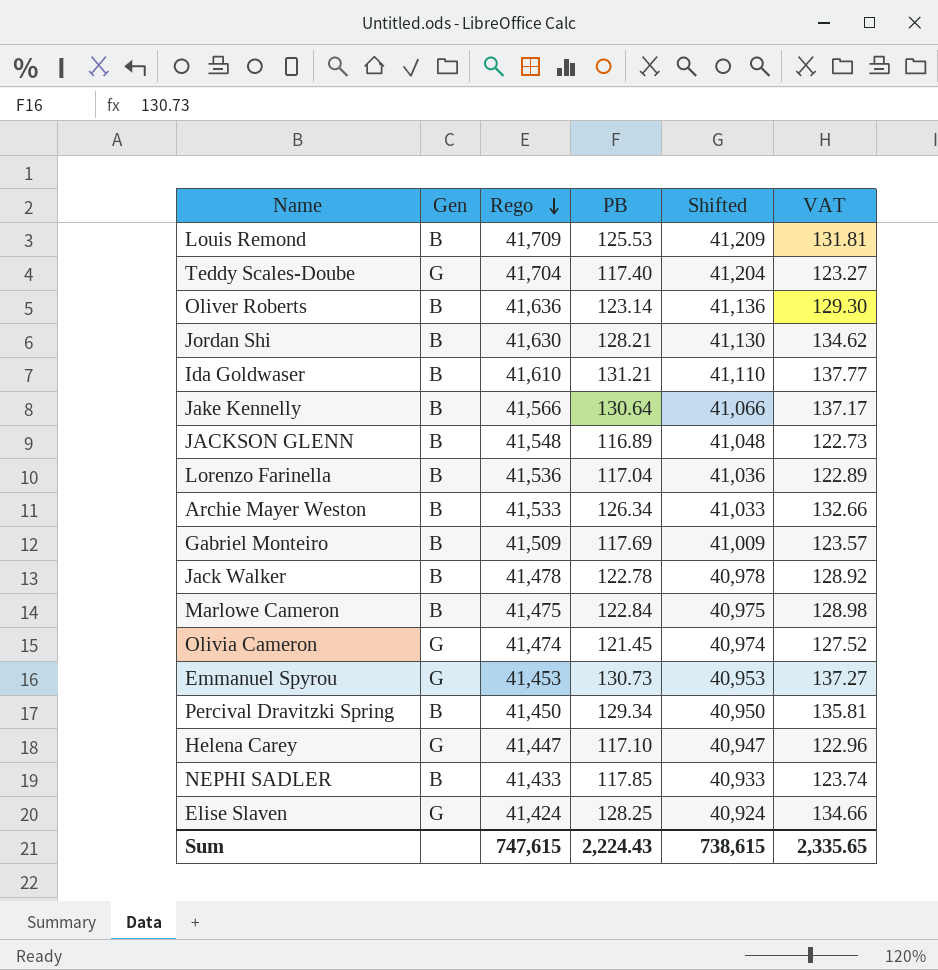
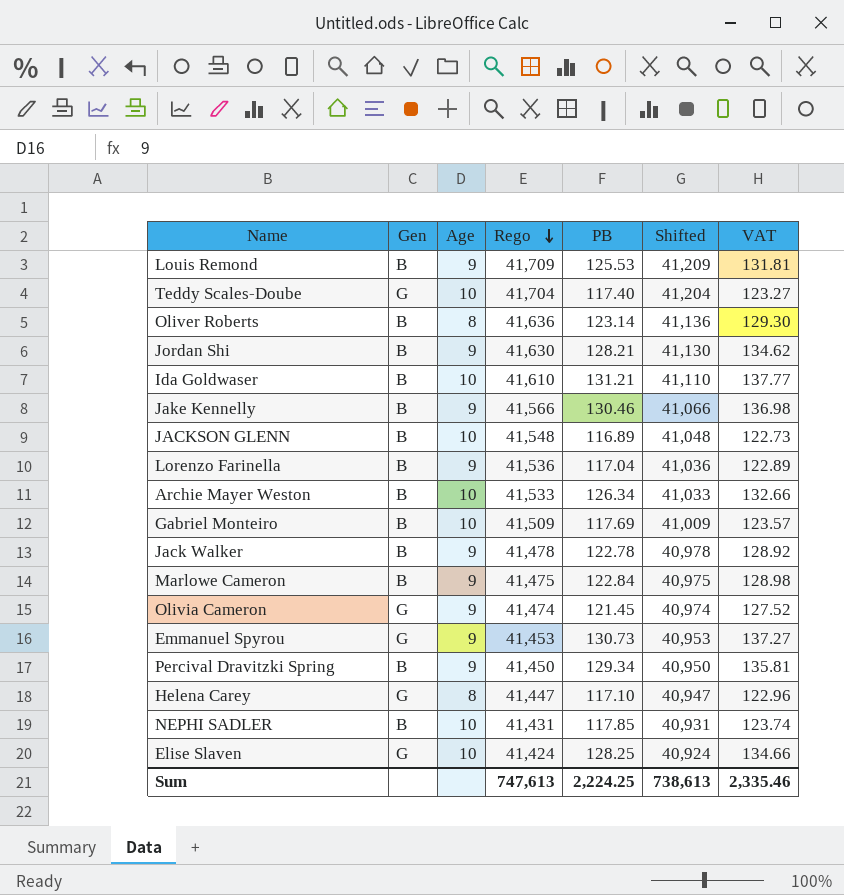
column Age | position: none -> 3
Jake Kennelly | PB: 130.64 -> 130.46
Jake Kennelly | VAT: 137.17 -> 136.98
NEPHI SADLER | Rego: 41,433 -> 41,431
NEPHI SADLER | Shifted: 40,933 -> 40,931
Sum | Rego: 747,615 -> 747,613
Sum | PB: 2,224.43 -> 2,224.25
Sum | Shifted: 738,615 -> 738,613
Sum | VAT: 2,335.65 -> 2,335.46

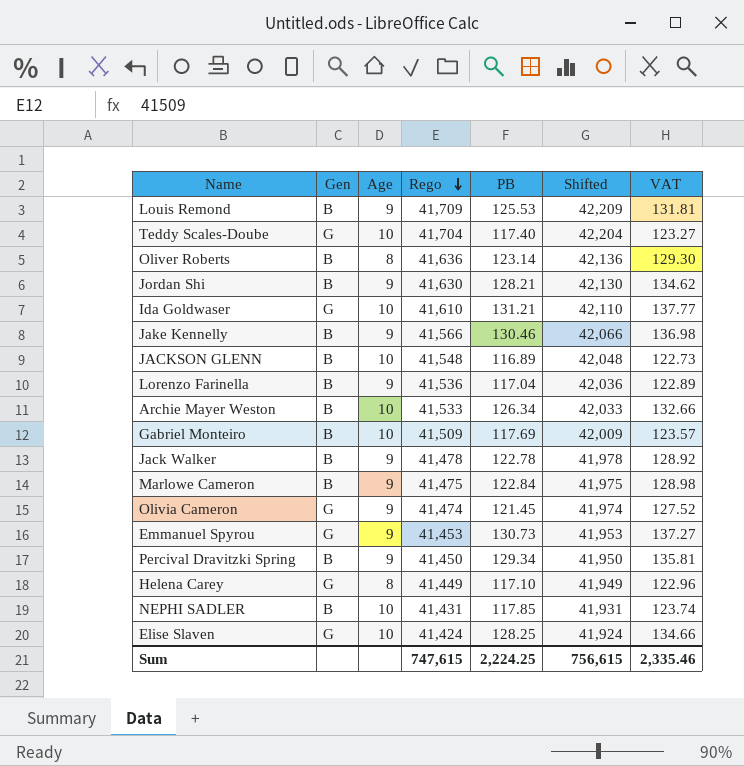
column Shifted | formula: [Rego] - 500 -> [Rego] + 500
Ida Goldwaser | Gen: B -> G
Helena Carey | Rego: 41,447 -> 41,449
Sum | Rego: 747,613 -> 747,615
Sum | Shifted: 738,613 -> 756,615

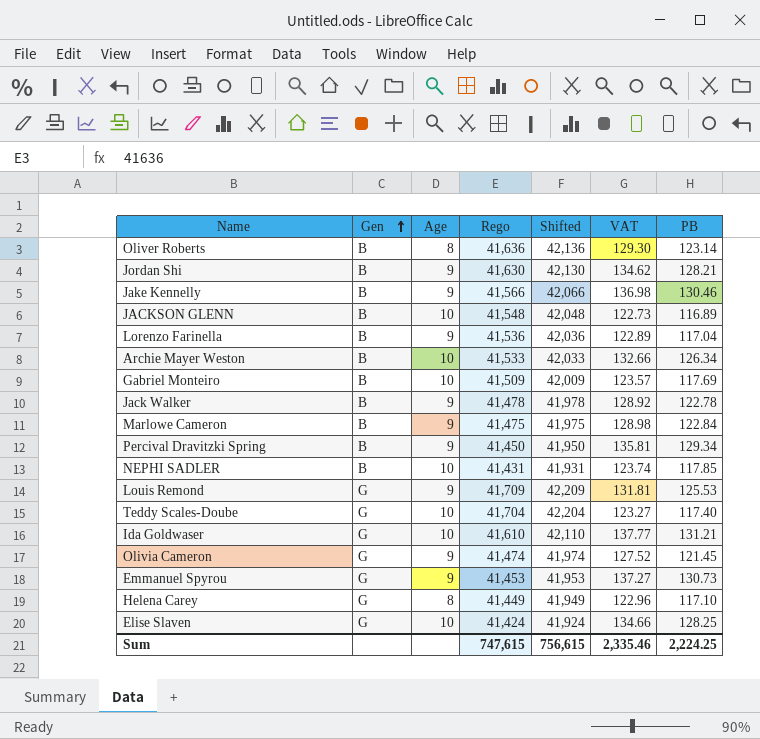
row order: Rego descending -> Gen ascending
column PB | position: 5 -> 7
Louis Remond | Gen: B -> G

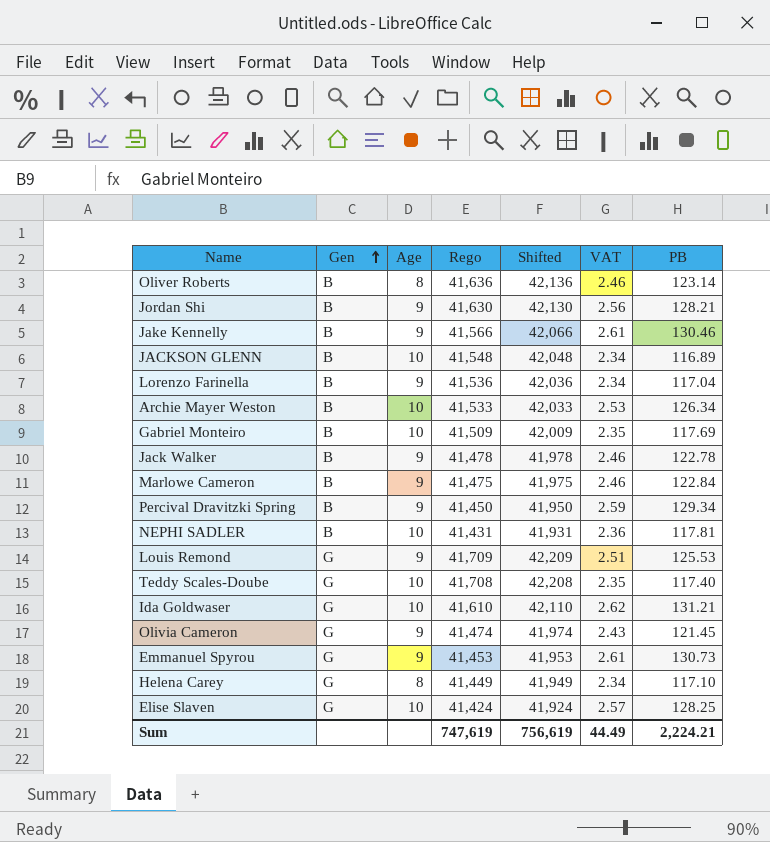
column VAT | formula: [PB] * 1.05 -> [PB] * 0.02
NEPHI SADLER | PB: 117.85 -> 117.81
Teddy Scales-Doube | Rego: 41,704 -> 41,708
Teddy Scales-Doube | Shifted: 42,204 -> 42,208
Sum | Rego: 747,615 -> 747,619
Sum | Shifted: 756,615 -> 756,619
Sum | VAT: 2,335.46 -> 44.49
Sum | PB: 2,224.25 -> 2,224.21

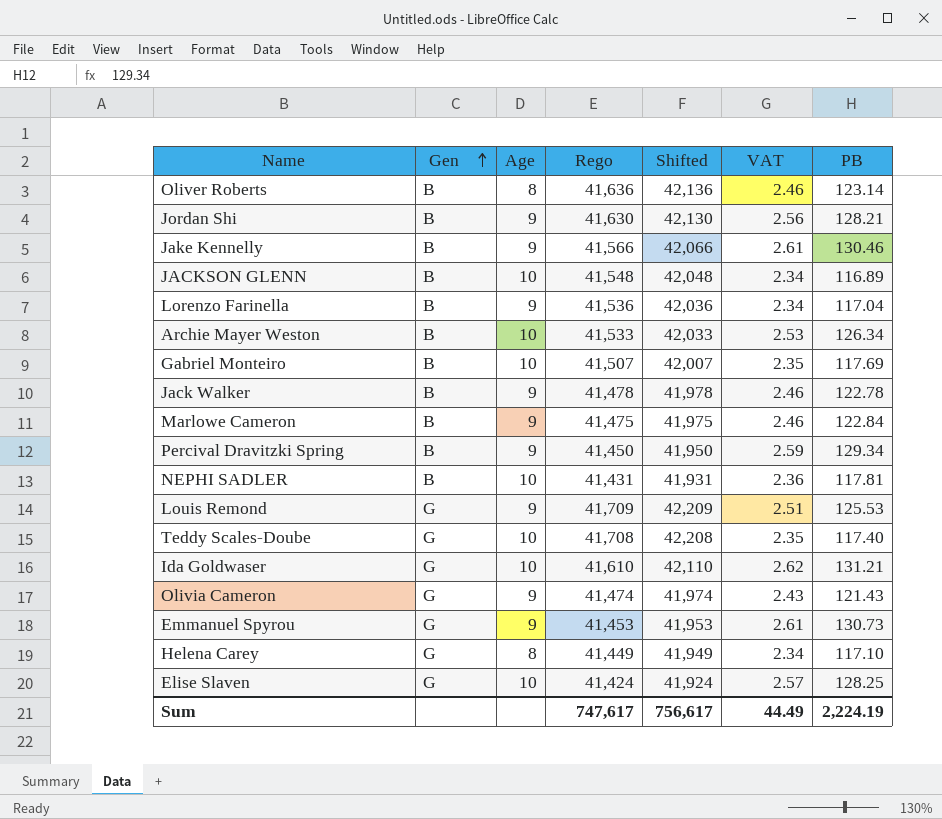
Gabriel Monteiro | Rego: 41,509 -> 41,507
Gabriel Monteiro | Shifted: 42,009 -> 42,007
Olivia Cameron | PB: 121.45 -> 121.43
Sum | Rego: 747,619 -> 747,617
Sum | Shifted: 756,619 -> 756,617
Sum | PB: 2,224.21 -> 2,224.19

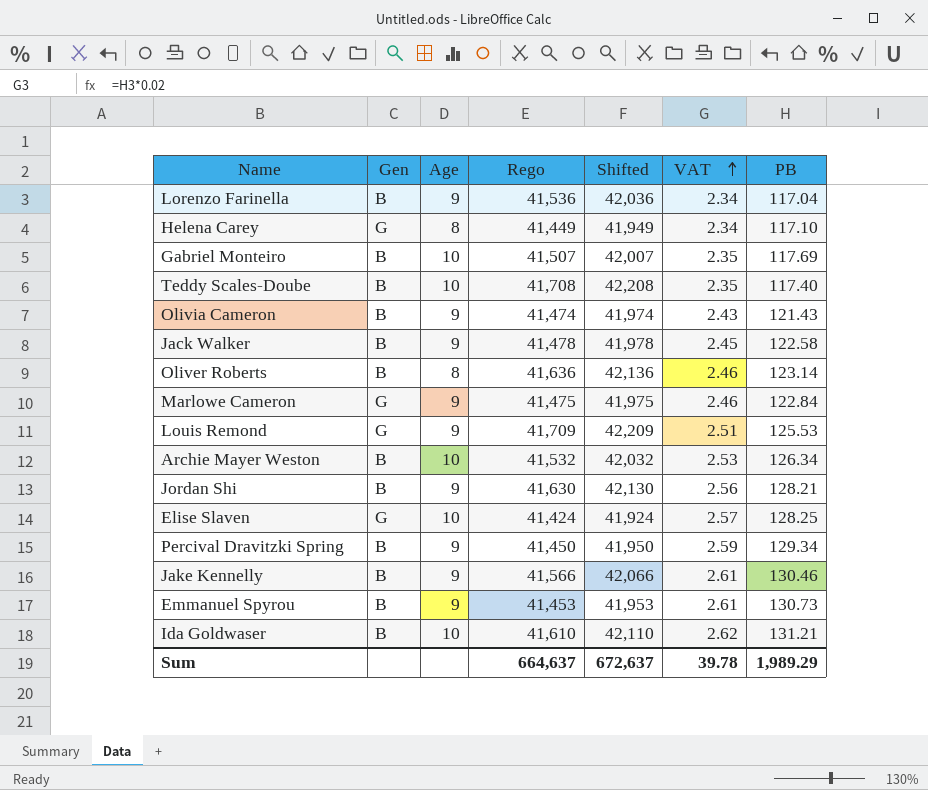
row order: Gen ascending -> VAT ascending
row JACKSON GLENN: B | 10 | 41,548 | 42,048 | 2.34 | 116.89 -> none
row NEPHI SADLER: B | 10 | 41,431 | 41,931 | 2.36 | 117.81 -> none
Teddy Scales-Doube | Gen: G -> B
Olivia Cameron | Gen: G -> B
Jack Walker | VAT: 2.46 -> 2.45
Jack Walker | PB: 122.78 -> 122.58
Marlowe Cameron | Gen: B -> G
Archie Mayer Weston | Rego: 41,533 -> 41,532
Archie Mayer Weston | Shifted: 42,033 -> 42,032
Emmanuel Spyrou | Gen: G -> B
Ida Goldwaser | Gen: G -> B
Sum | Rego: 747,617 -> 664,637
Sum | Shifted: 756,617 -> 672,637
Sum | VAT: 44.49 -> 39.78
Sum | PB: 2,224.19 -> 1,989.29

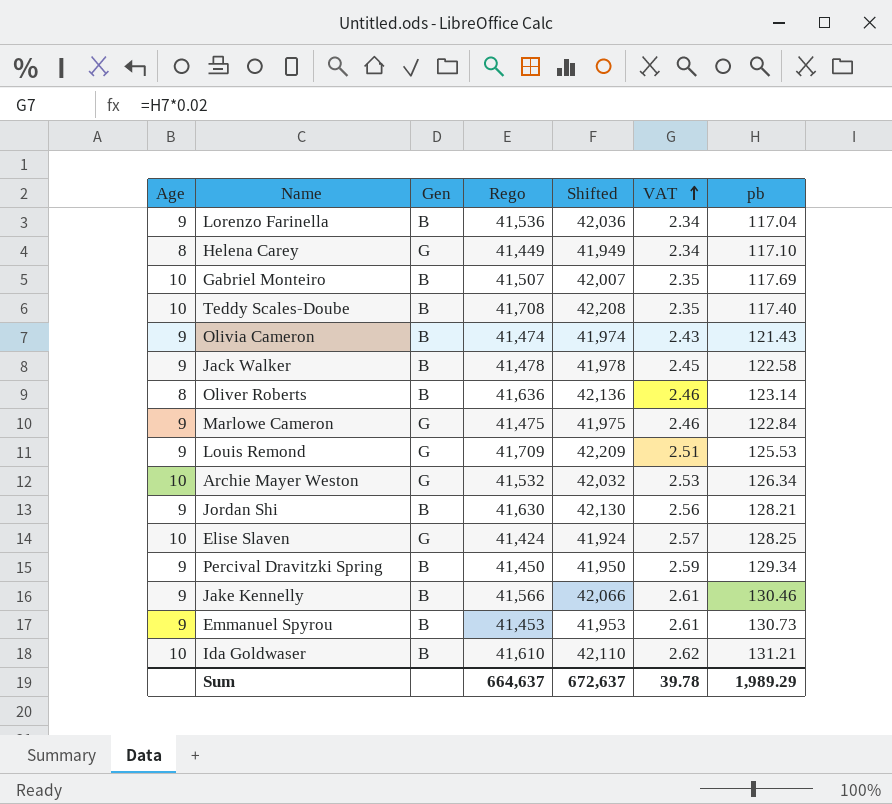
column Age | position: 3 -> 1
column name: PB -> pb
Archie Mayer Weston | Gen: B -> G

